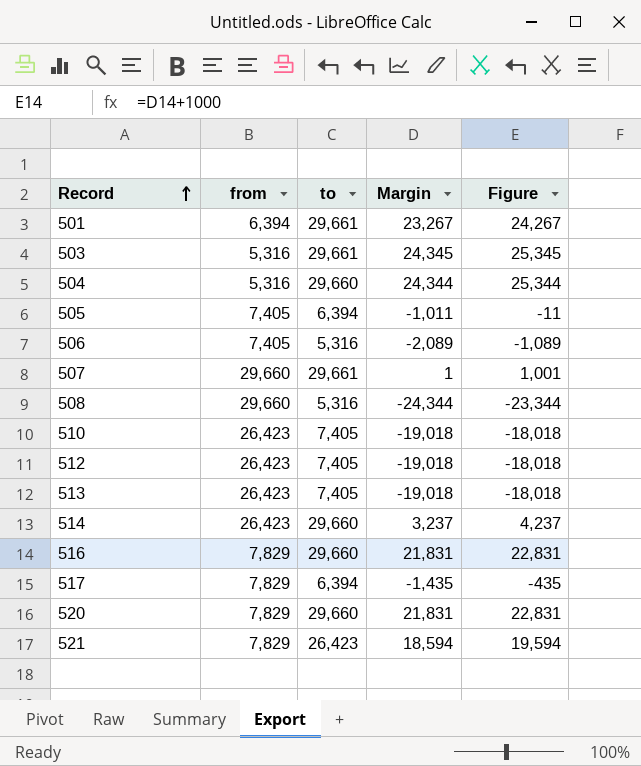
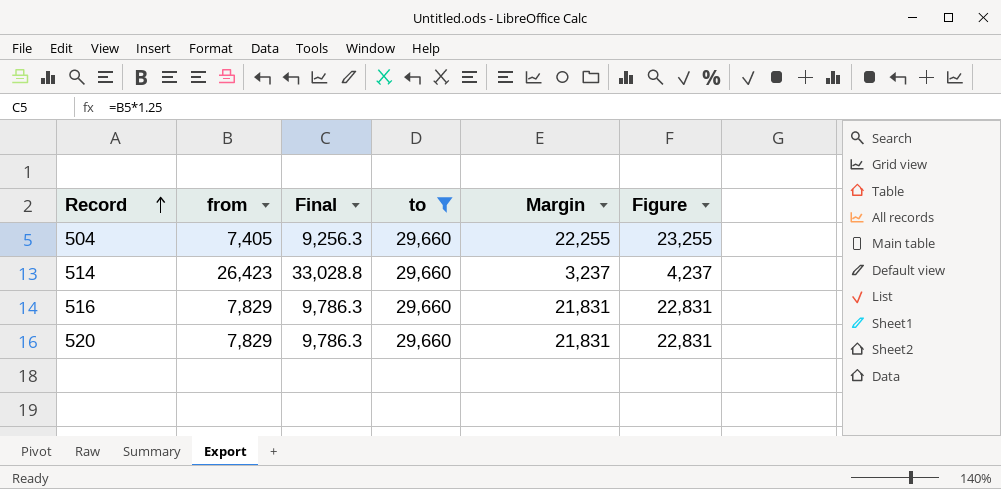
filter: none -> to = 29,660
column Final | formula: none -> [from] * 1.25
504 | from: 5,316 -> 7,405
504 | Margin: 24,344 -> 22,255
504 | Figure: 25,344 -> 23,255

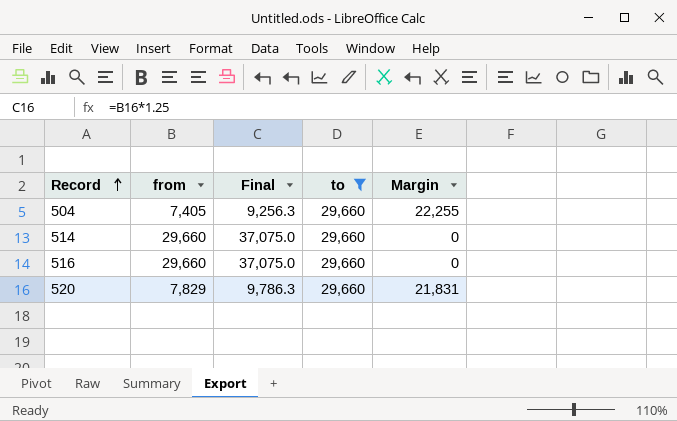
column Figure | formula: [Margin] + 1000 -> none
514 | from: 26,423 -> 29,660
514 | Final: 33,028.8 -> 37,075.0
514 | Margin: 3,237 -> 0
516 | from: 7,829 -> 29,660
516 | Final: 9,786.3 -> 37,075.0
516 | Margin: 21,831 -> 0

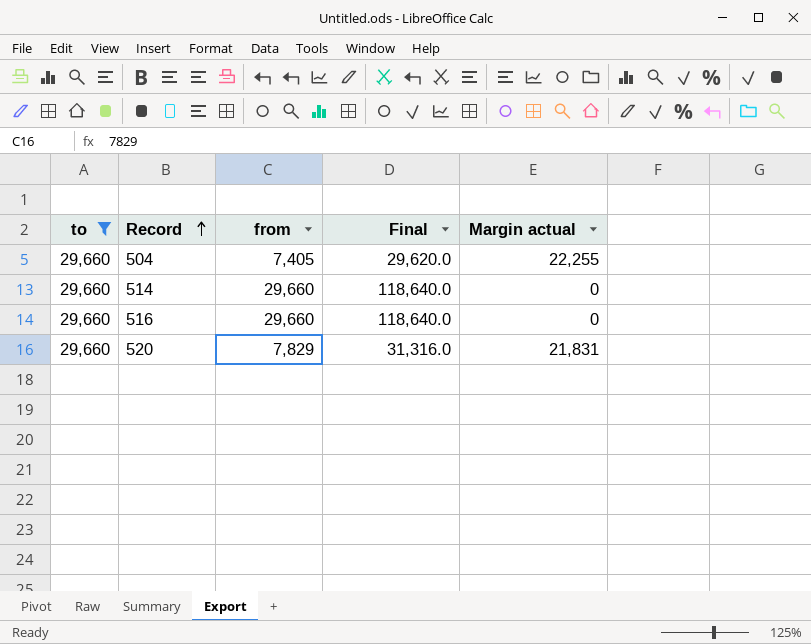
column to | position: 4 -> 1
column Final | formula: [from] * 1.25 -> [from] * 4
column name: Margin -> Margin actual

